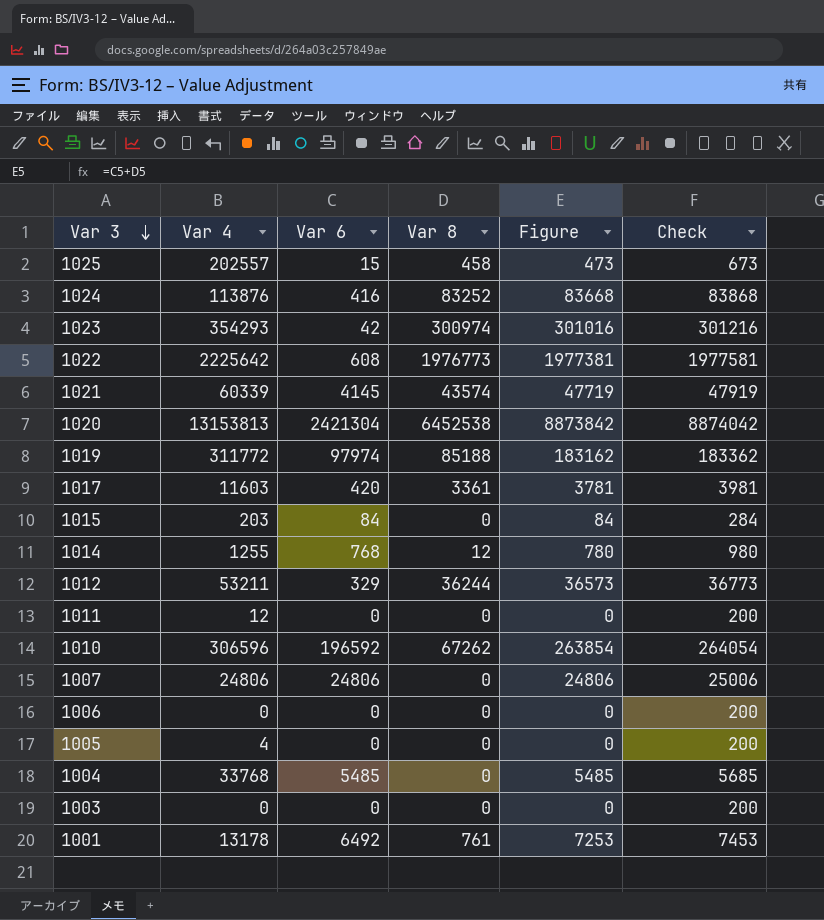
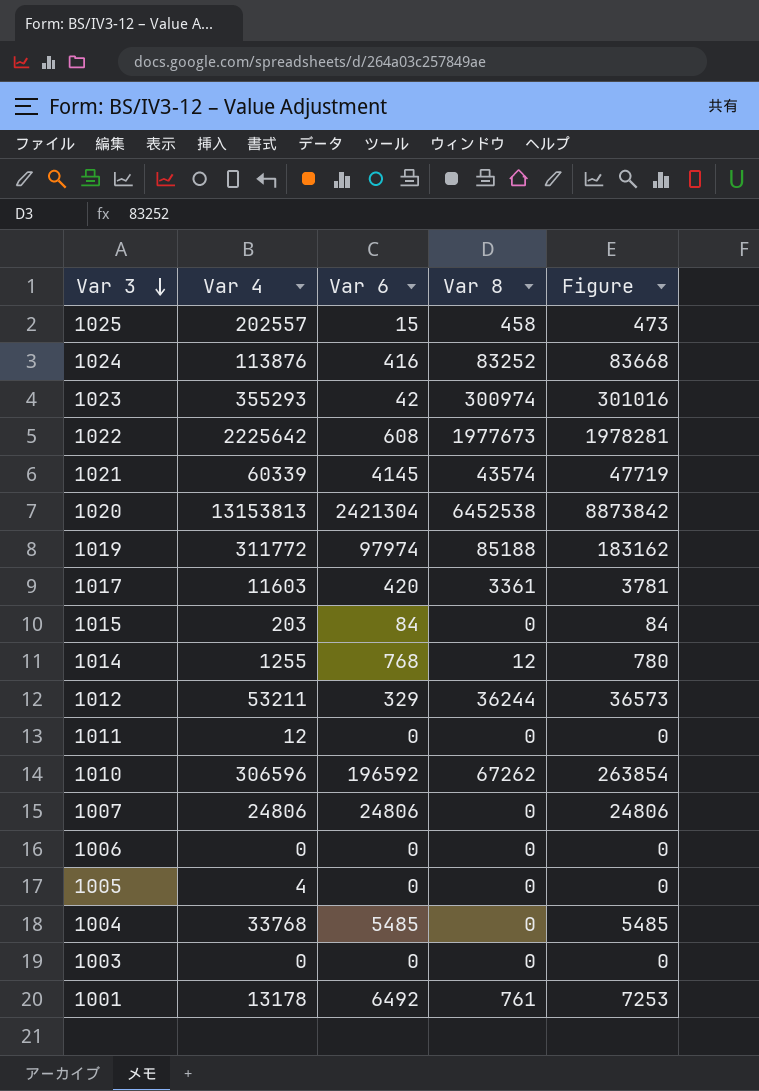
column Check | formula: [Figure] + 200 -> none
1023 | Var 4: 354293 -> 355293
1022 | Var 8: 1976773 -> 1977673
1022 | Figure: 1977381 -> 1978281

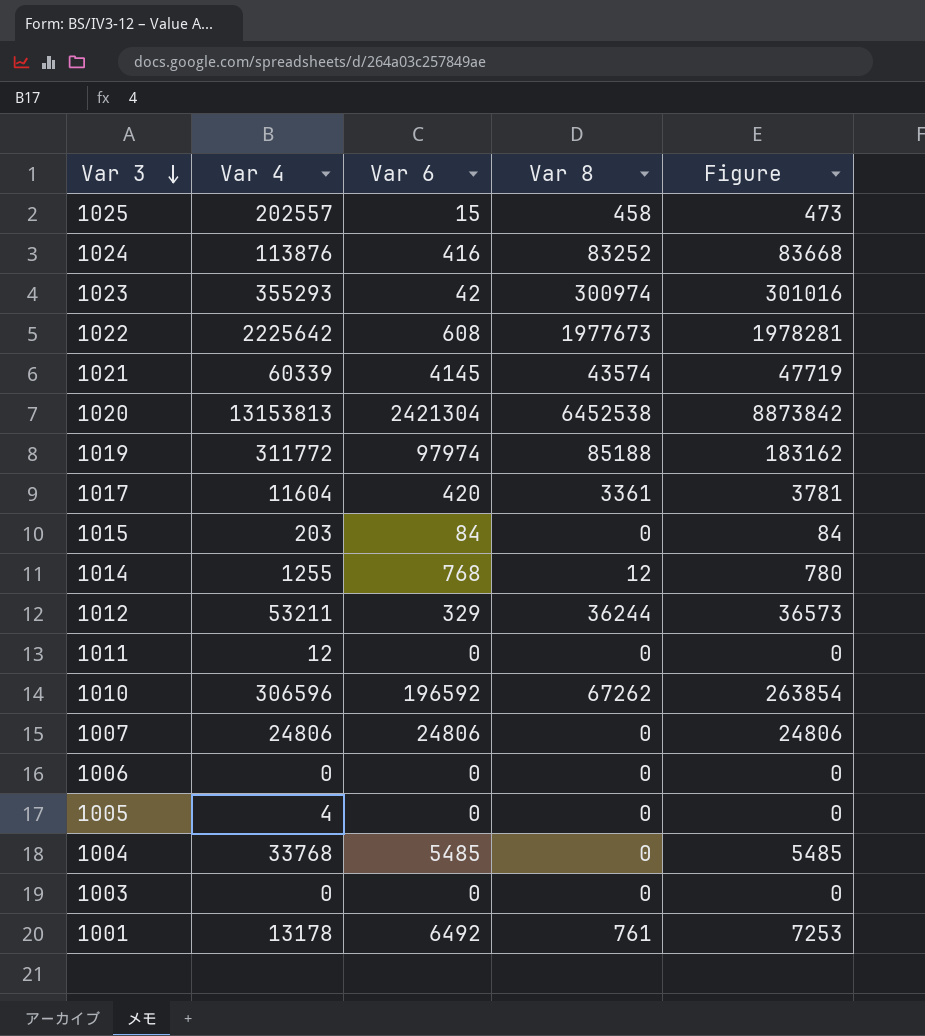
1017 | Var 4: 11603 -> 11604

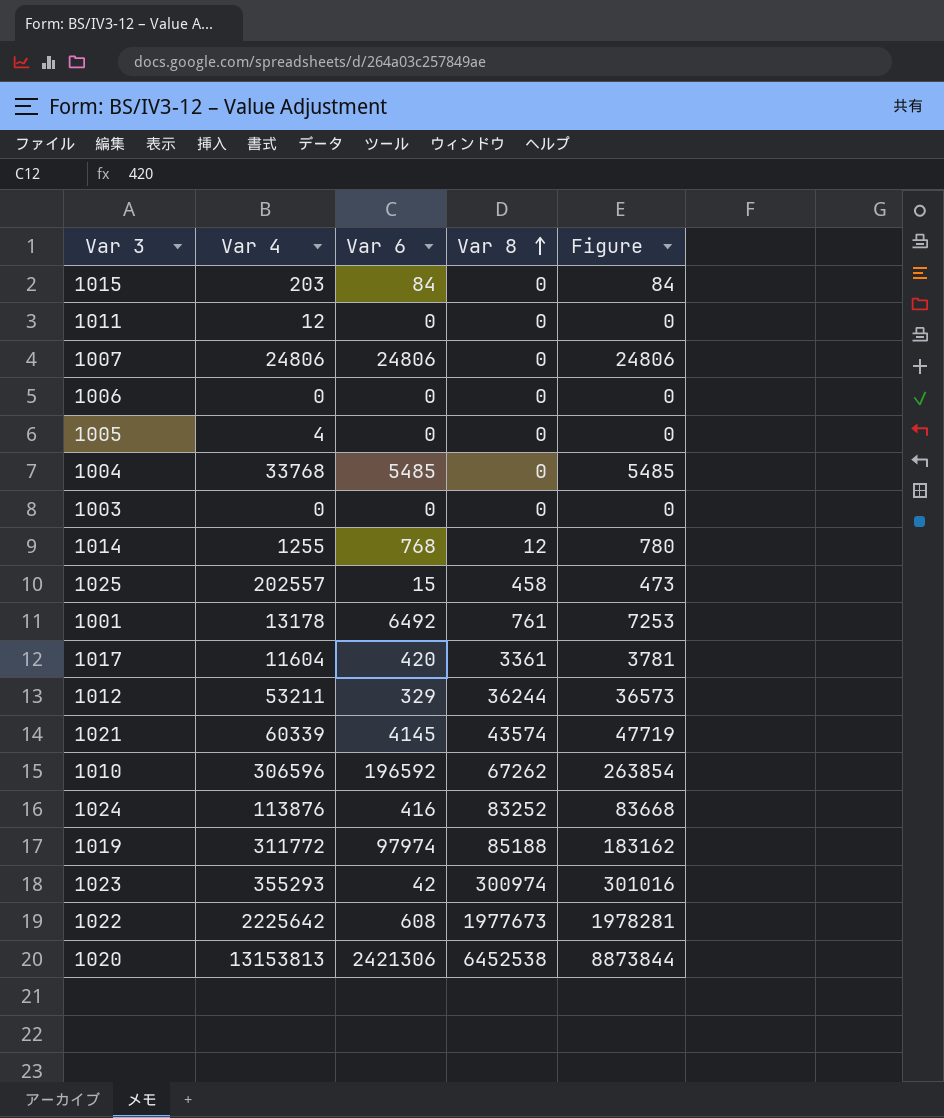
row order: Var 3 descending -> Var 8 ascending
1020 | Var 6: 2421304 -> 2421306
1020 | Figure: 8873842 -> 8873844

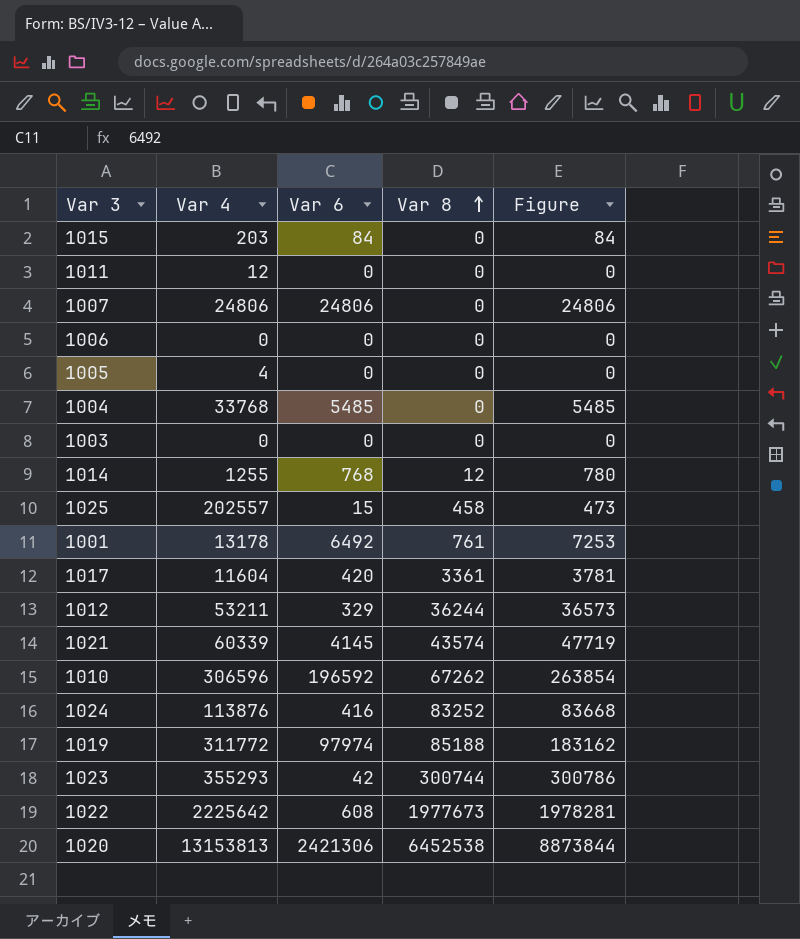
1023 | Var 8: 300974 -> 300744
1023 | Figure: 301016 -> 300786

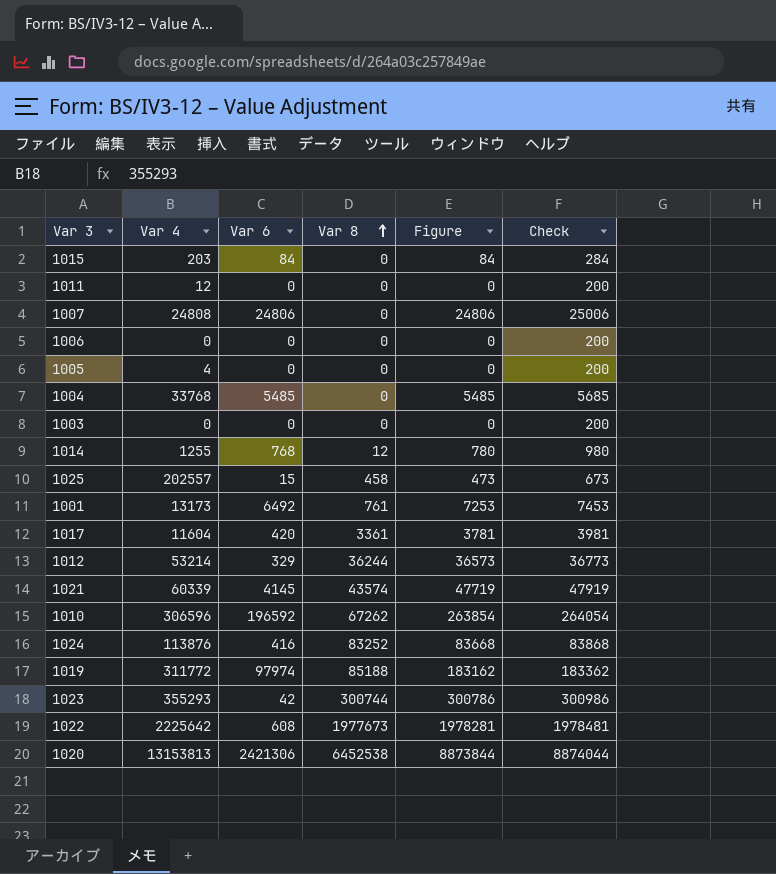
column Check | formula: none -> [Figure] + 200
1007 | Var 4: 24806 -> 24808
1001 | Var 4: 13178 -> 13173
1012 | Var 4: 53211 -> 53214

